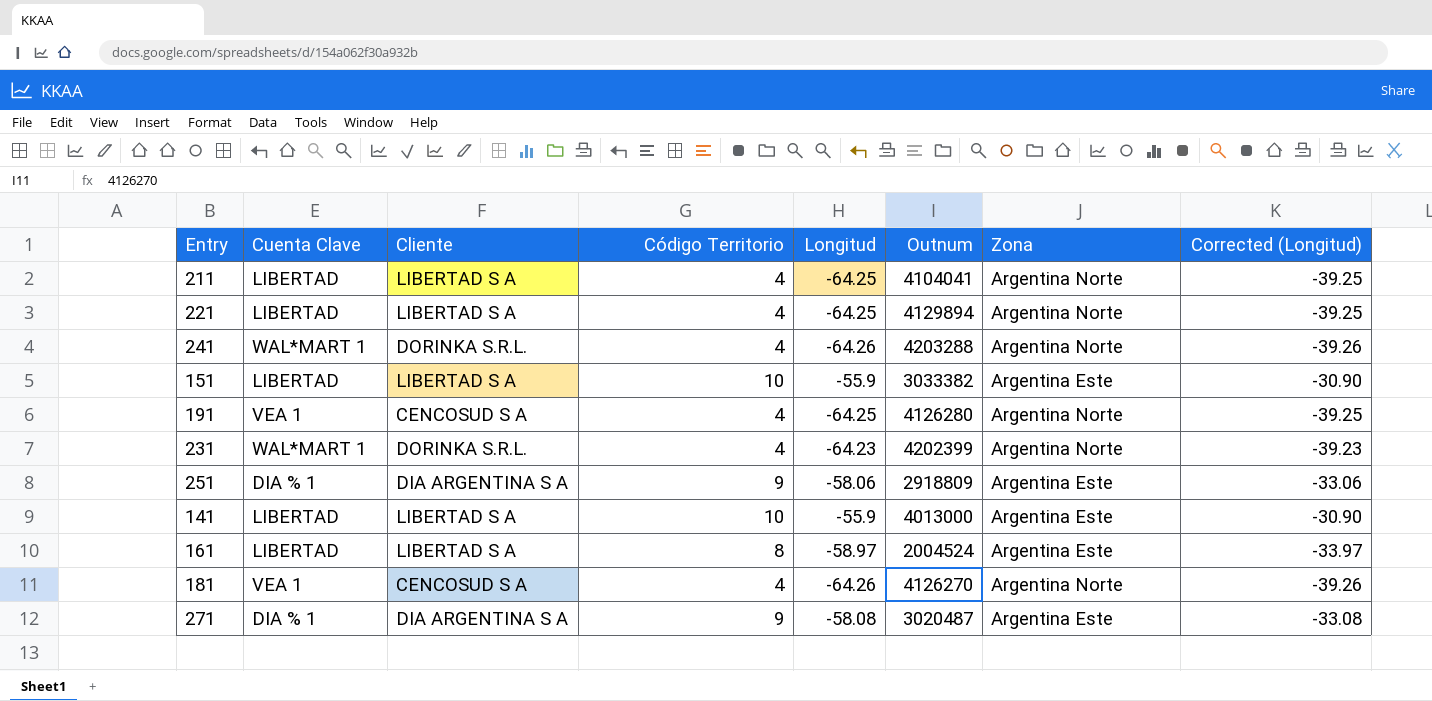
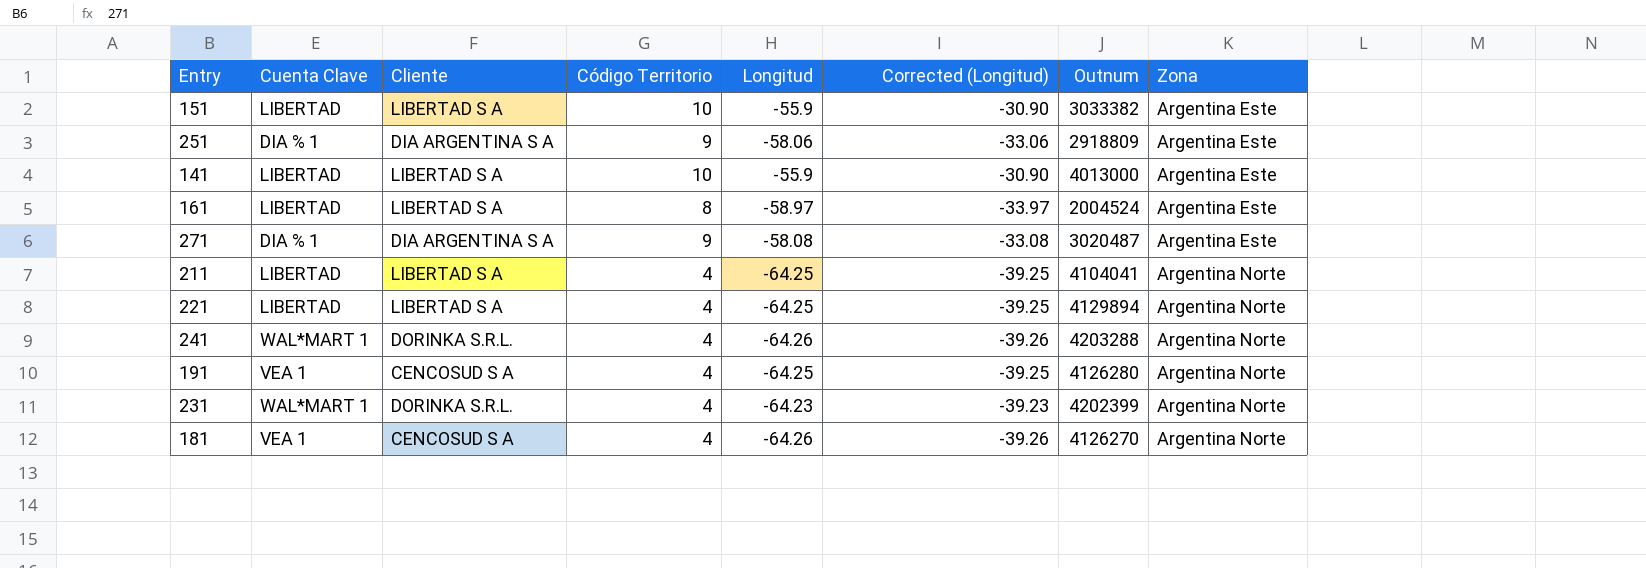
row order: none -> Zona ascending
column Corrected (Longitud) | position: 8 -> 6

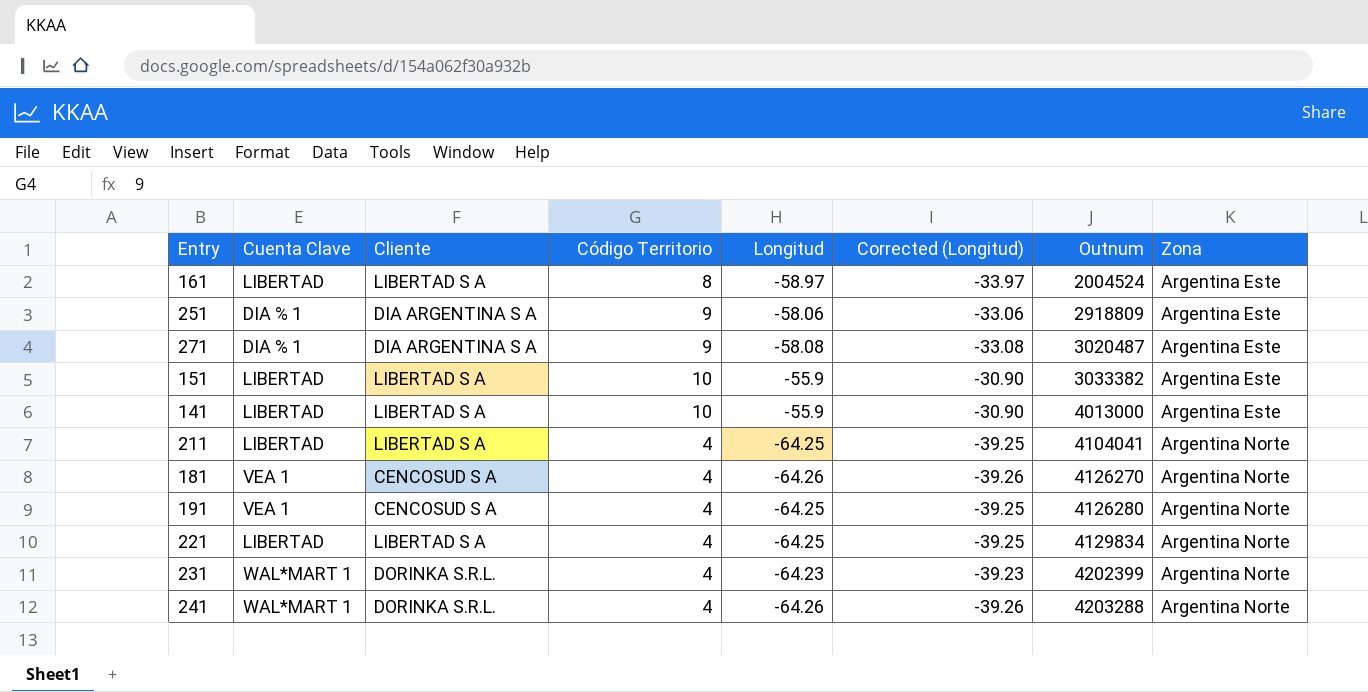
row order: Zona ascending -> Outnum ascending
221 | Outnum: 4129894 -> 4129834

